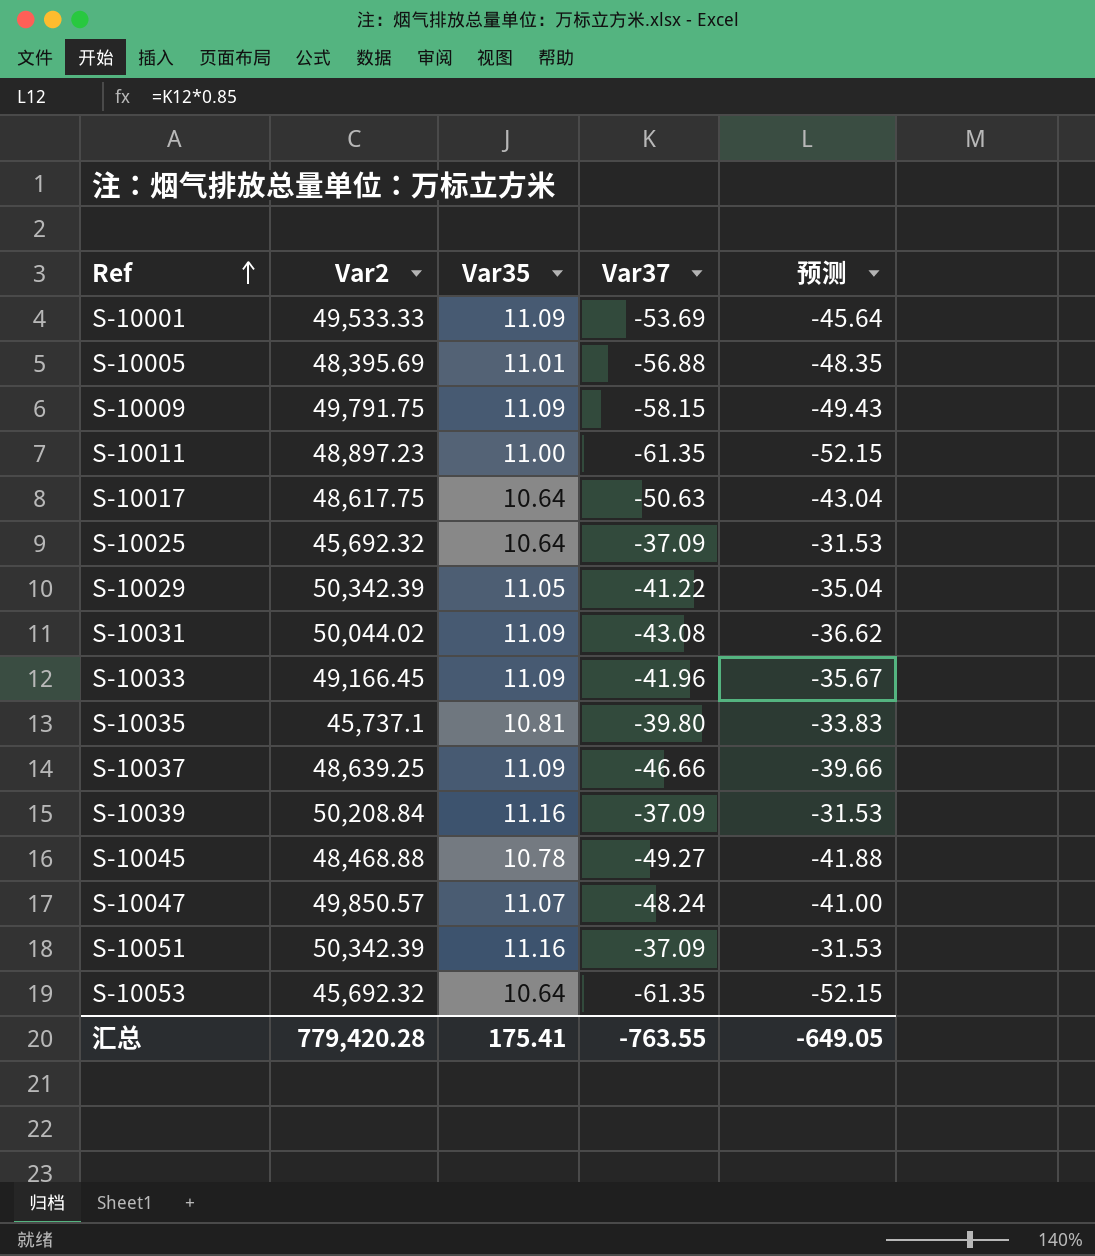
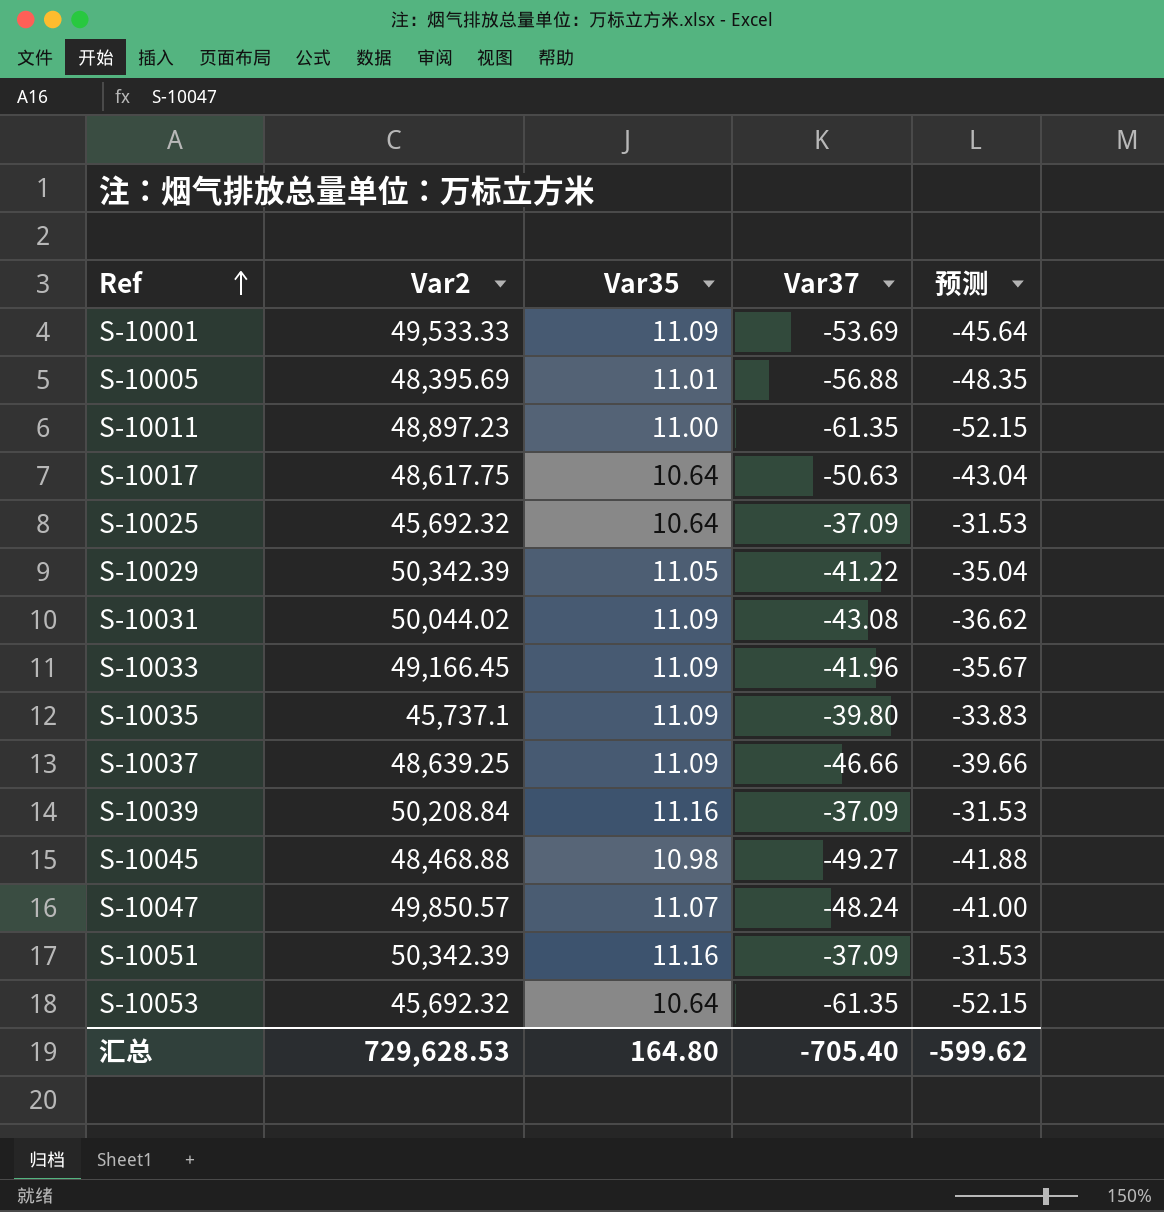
row S-10009: 49,791.75 | 11.09 | -58.15 | -49.43 -> none
S-10035 | Var35: 10.81 -> 11.09
S-10045 | Var35: 10.78 -> 10.98
汇总 | Var2: 779,420.28 -> 729,628.53
汇总 | Var35: 175.41 -> 164.80
汇总 | Var37: -763.55 -> -705.40
汇总 | 预测: -649.05 -> -599.62

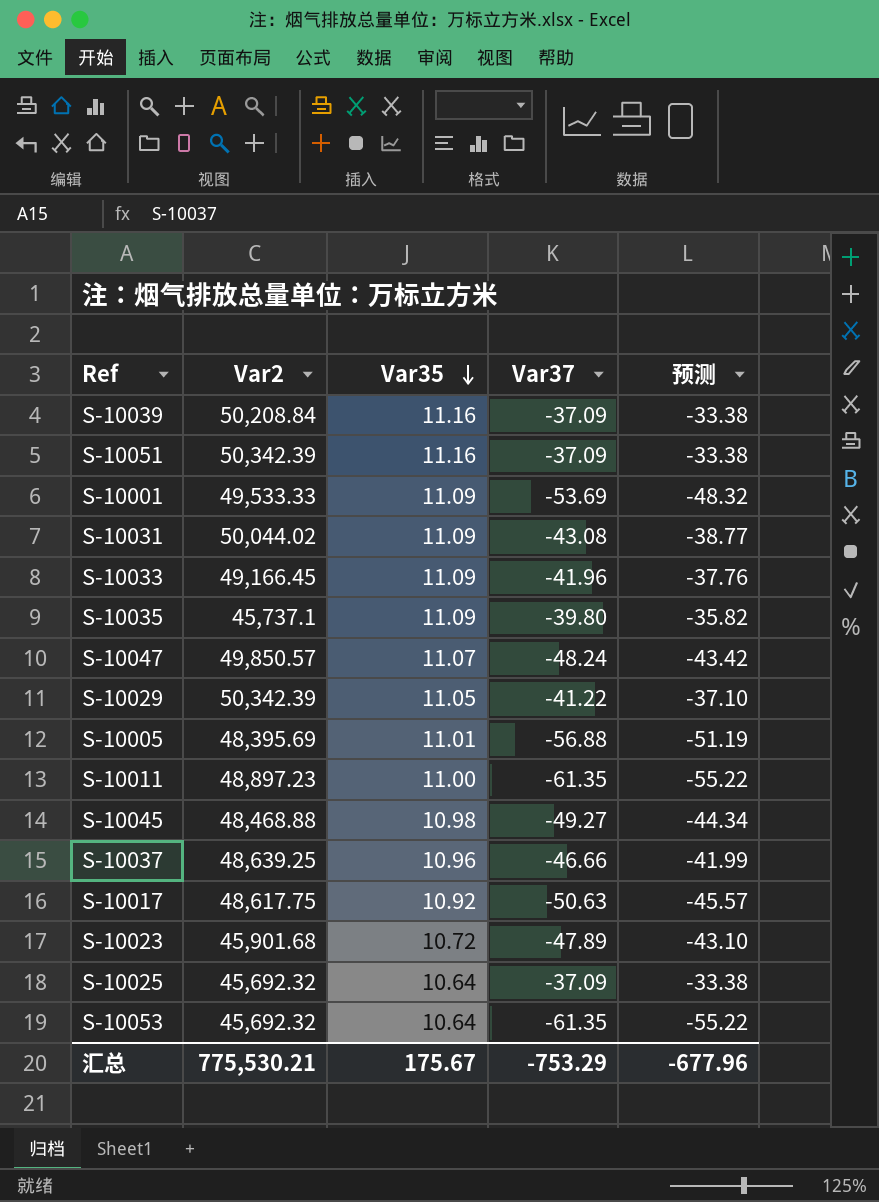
row order: Ref ascending -> Var35 descending
column 预测 | formula: [Var37] * 0.85 -> [Var37] * 0.9
S-10037 | Var35: 11.09 -> 10.96
S-10017 | Var35: 10.64 -> 10.92
row S-10023: none -> 45,901.68 | 10.72 | -47.89 | -43.10
汇总 | Var2: 729,628.53 -> 775,530.21
汇总 | Var35: 164.80 -> 175.67
汇总 | Var37: -705.40 -> -753.29
汇总 | 预测: -599.62 -> -677.96

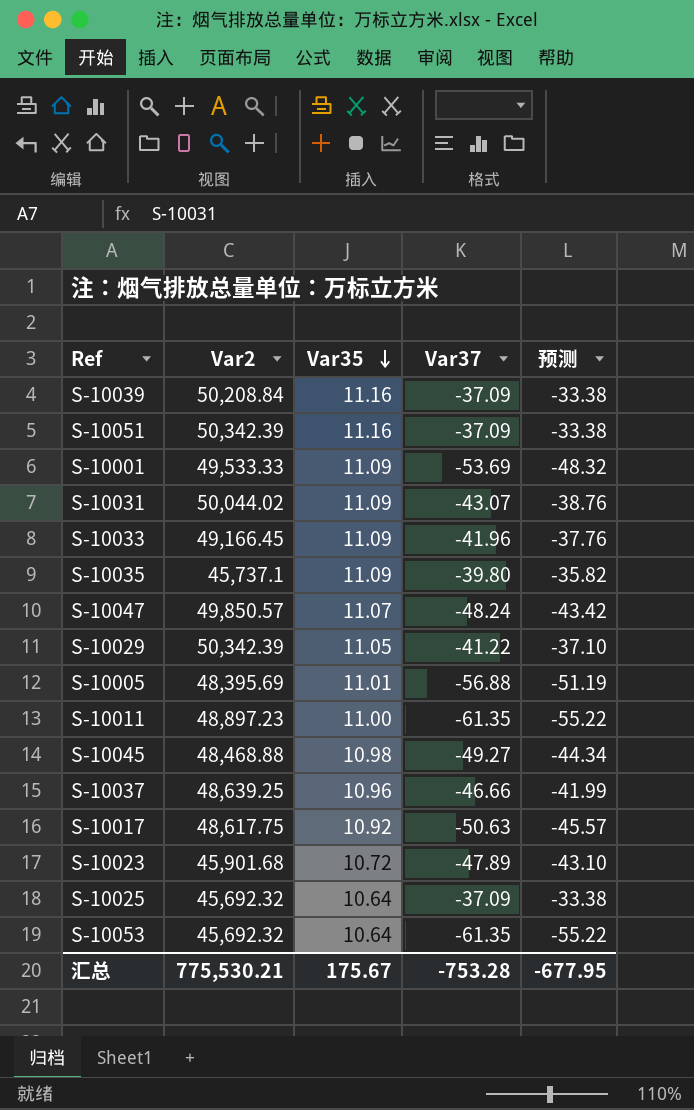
S-10031 | Var37: -43.08 -> -43.07
S-10031 | 预测: -38.77 -> -38.76
汇总 | Var37: -753.29 -> -753.28
汇总 | 预测: -677.96 -> -677.95

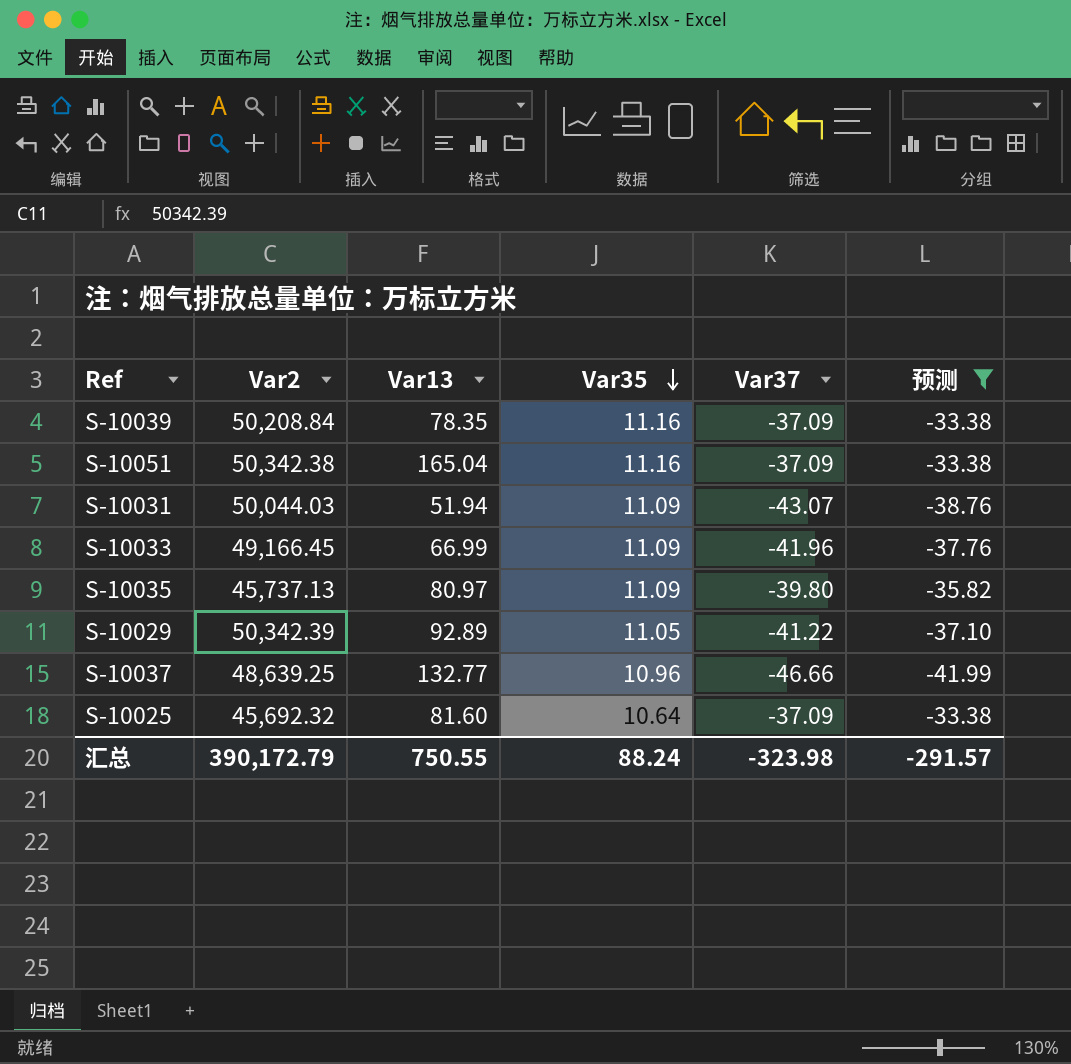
filter: none -> 预测 >= -41.99
column Var13 | position: none -> 3
S-10051 | Var2: 50,342.39 -> 50,342.38
S-10031 | Var2: 50,044.02 -> 50,044.03
S-10035 | Var2: 45,737.1 -> 45,737.13
汇总 | Var2: 775,530.21 -> 390,172.79
汇总 | Var35: 175.67 -> 88.24
汇总 | Var37: -753.28 -> -323.98
汇总 | 预测: -677.95 -> -291.57

